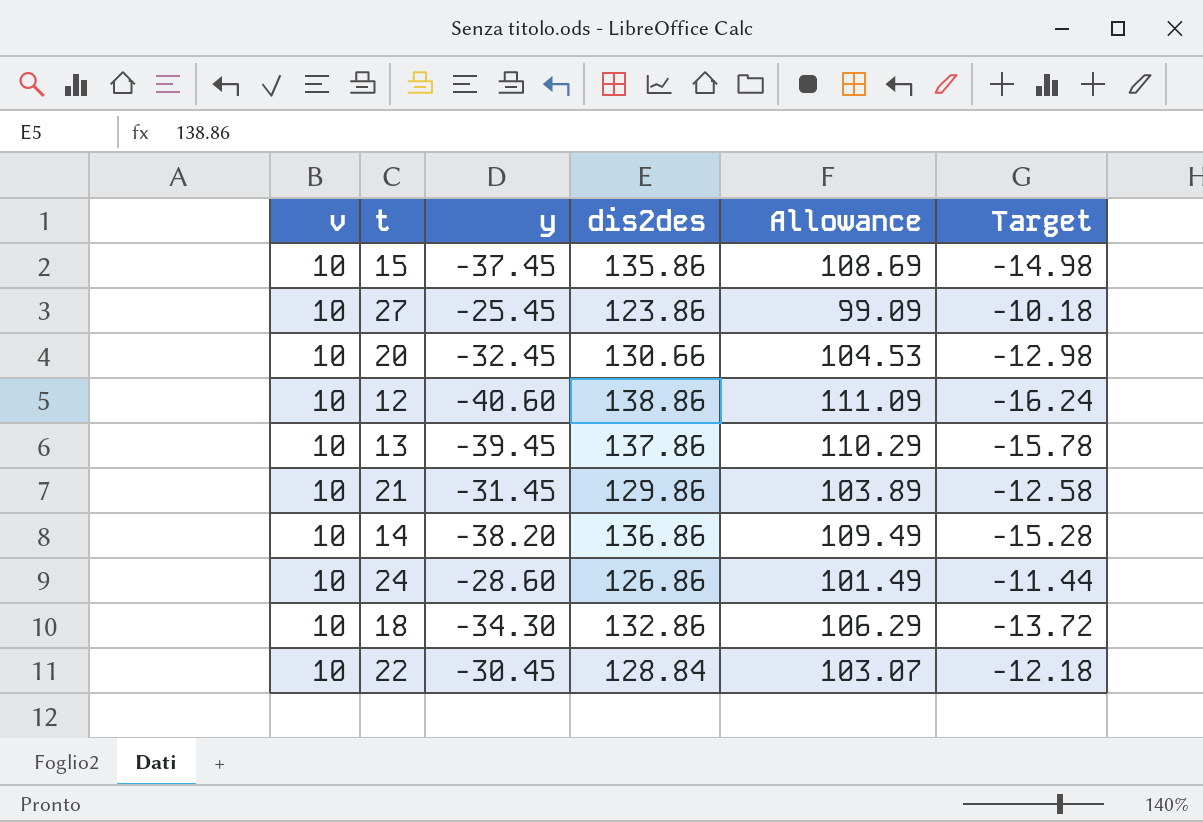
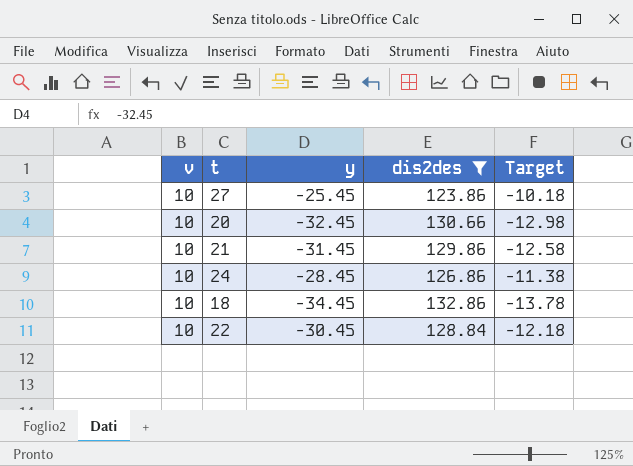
filter: none -> dis2des <= 132.86
column Allowance | formula: [dis2des] * 0.8 -> none
24 | y: -28.60 -> -28.45
24 | Target: -11.44 -> -11.38
18 | y: -34.30 -> -34.45
18 | Target: -13.72 -> -13.78

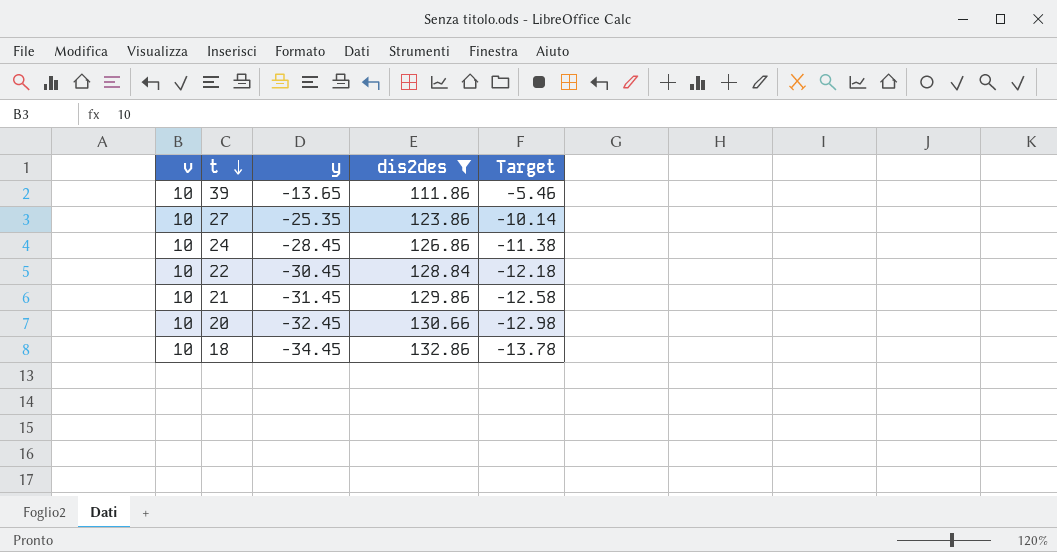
row order: none -> t descending
row 39: none -> 10 | -13.65 | 111.86 | -5.46
27 | y: -25.45 -> -25.35
27 | Target: -10.18 -> -10.14

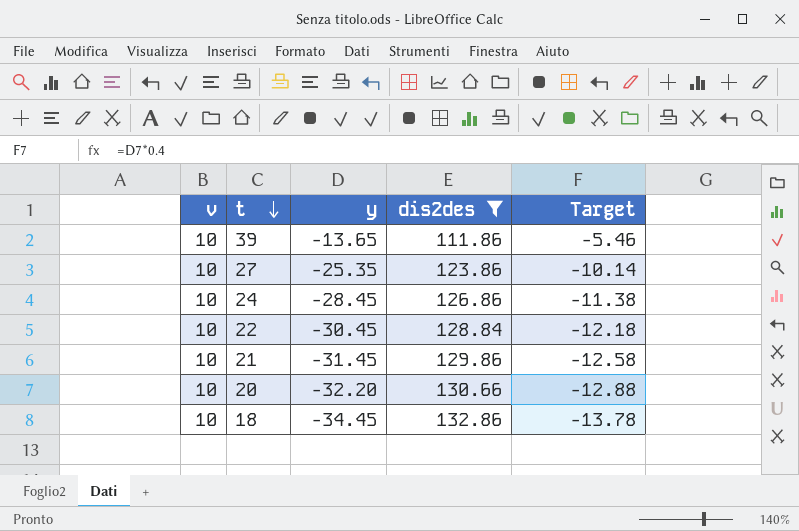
20 | y: -32.45 -> -32.20
20 | Target: -12.98 -> -12.88

